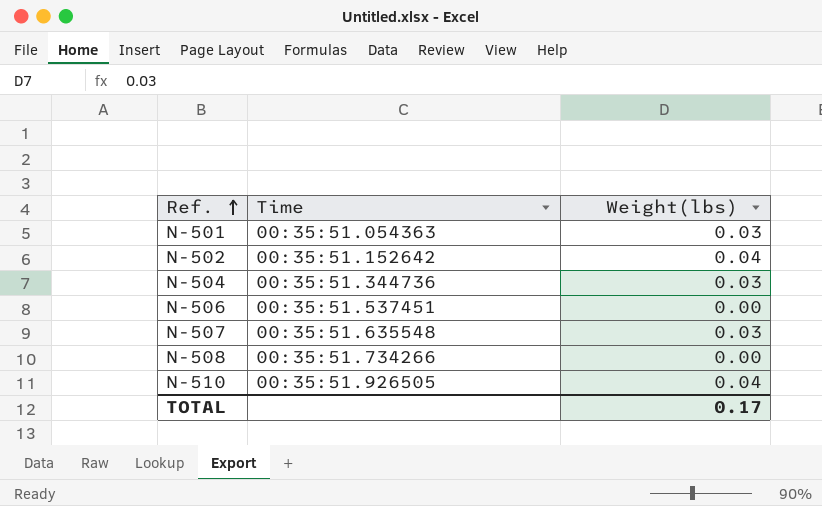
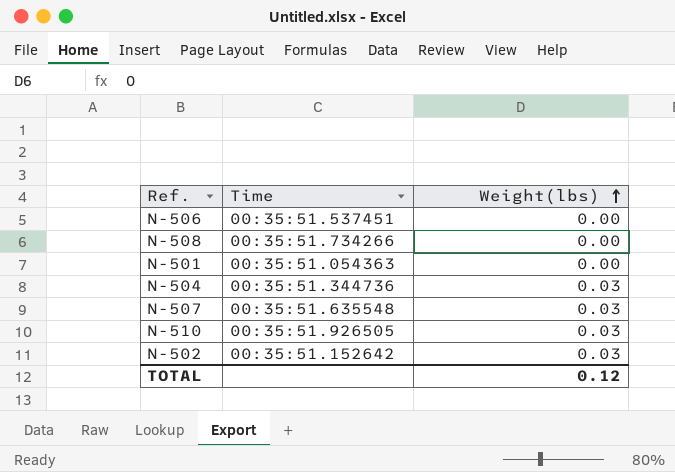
row order: Ref. ascending -> Weight(lbs) ascending
N-501 | Weight(lbs): 0.03 -> 0.00
N-510 | Weight(lbs): 0.04 -> 0.03
N-502 | Weight(lbs): 0.04 -> 0.03
TOTAL | Weight(lbs): 0.17 -> 0.12

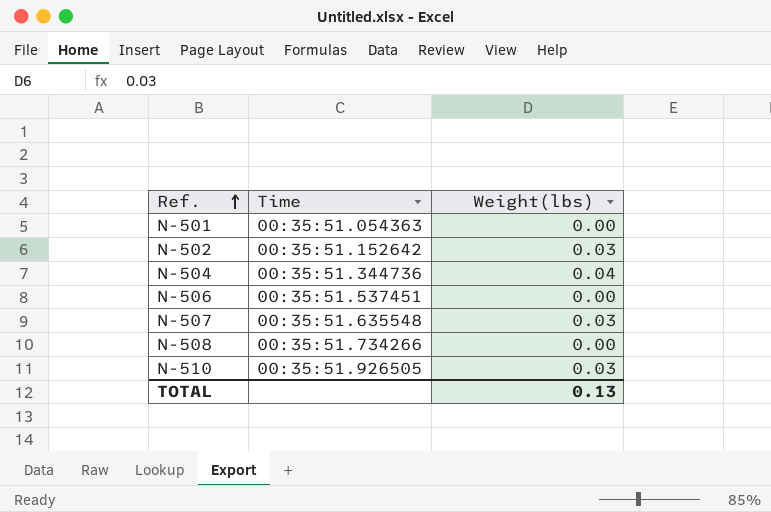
row order: Weight(lbs) ascending -> Ref. ascending
N-504 | Weight(lbs): 0.03 -> 0.04
TOTAL | Weight(lbs): 0.12 -> 0.13

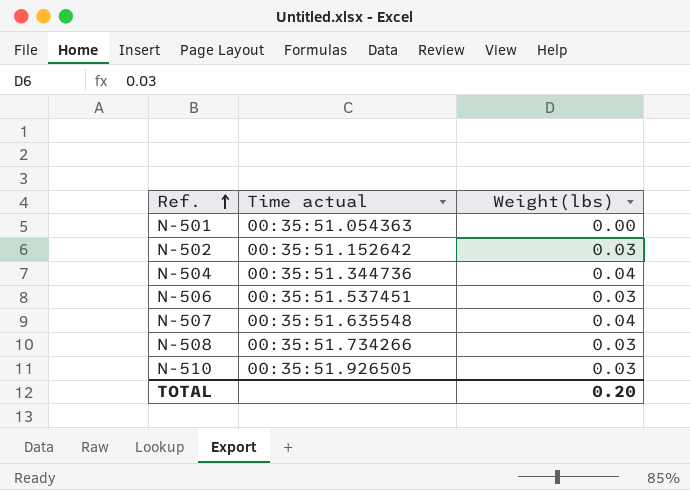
column name: Time -> Time actual
N-506 | Weight(lbs): 0.00 -> 0.03
N-507 | Weight(lbs): 0.03 -> 0.04
N-508 | Weight(lbs): 0.00 -> 0.03
TOTAL | Weight(lbs): 0.13 -> 0.20

